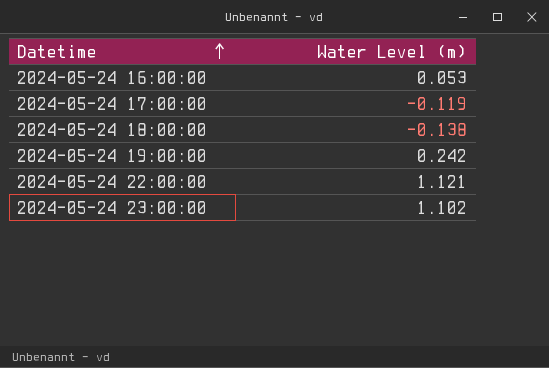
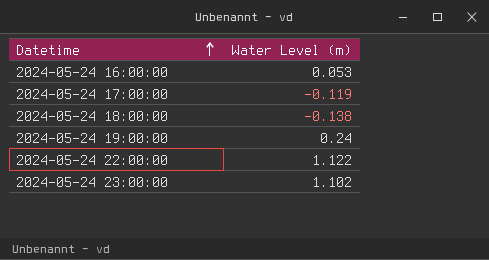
2024-05-24 19:00:00 | Water Level (m): 0.242 -> 0.24
2024-05-24 22:00:00 | Water Level (m): 1.121 -> 1.122

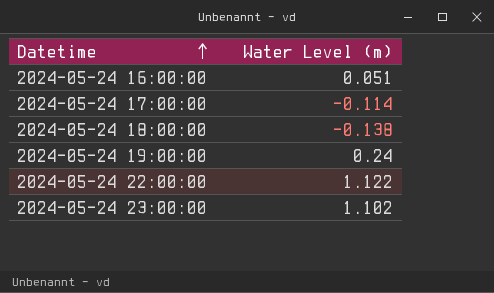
2024-05-24 16:00:00 | Water Level (m): 0.053 -> 0.051
2024-05-24 17:00:00 | Water Level (m): -0.119 -> -0.114

